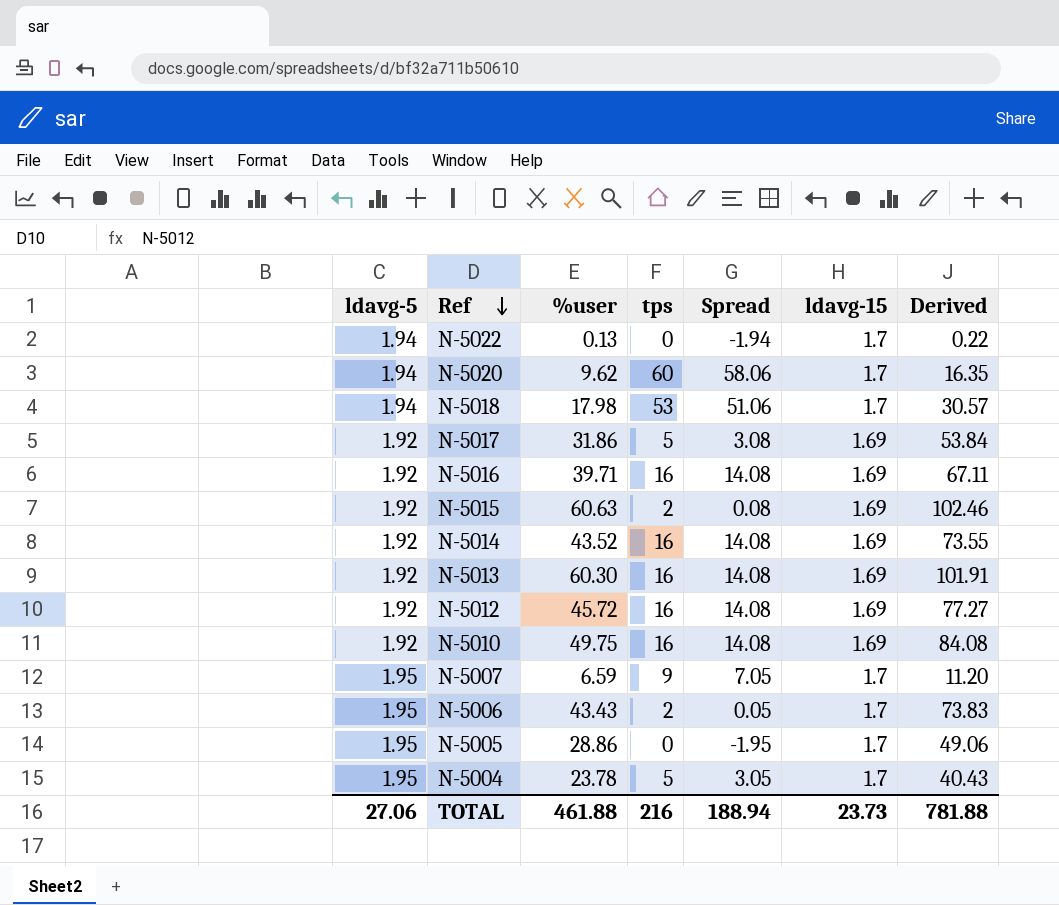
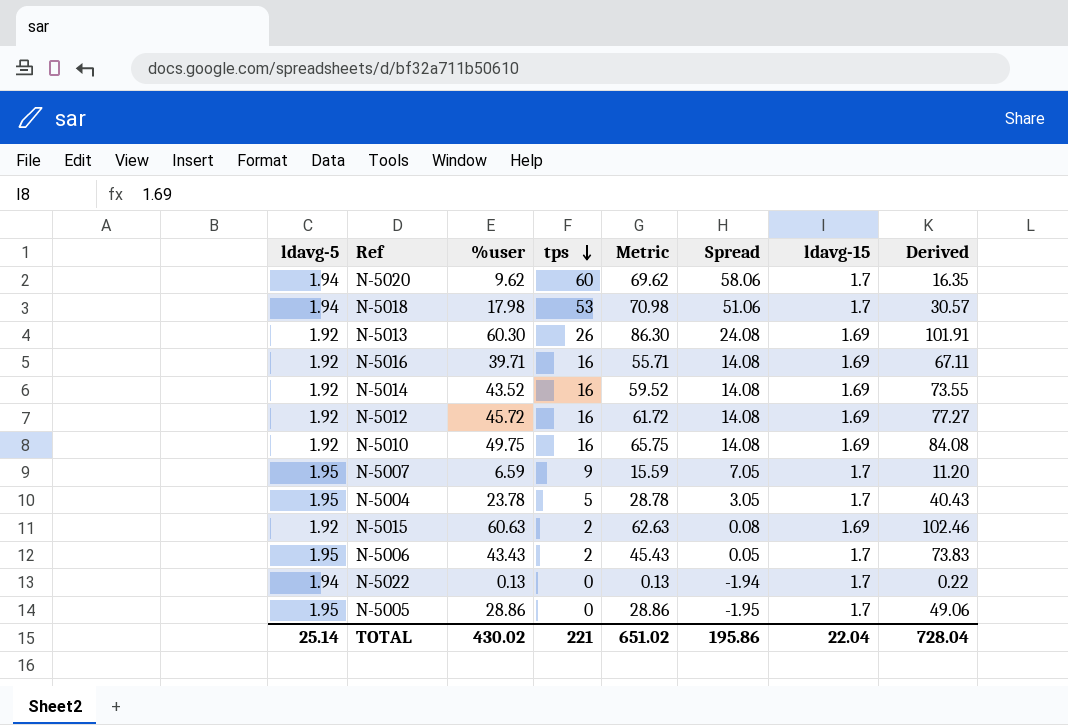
row order: Ref descending -> tps descending
column Metric | formula: none -> [%user] + [tps]
row N-5017: 1.92 | 31.86 | 5 | 3.08 | 1.69 | 53.84 -> none
N-5013 | tps: 16 -> 26
N-5013 | Spread: 14.08 -> 24.08
TOTAL | ldavg-5: 27.06 -> 25.14
TOTAL | %user: 461.88 -> 430.02
TOTAL | tps: 216 -> 221
TOTAL | Spread: 188.94 -> 195.86
TOTAL | ldavg-15: 23.73 -> 22.04
TOTAL | Derived: 781.88 -> 728.04

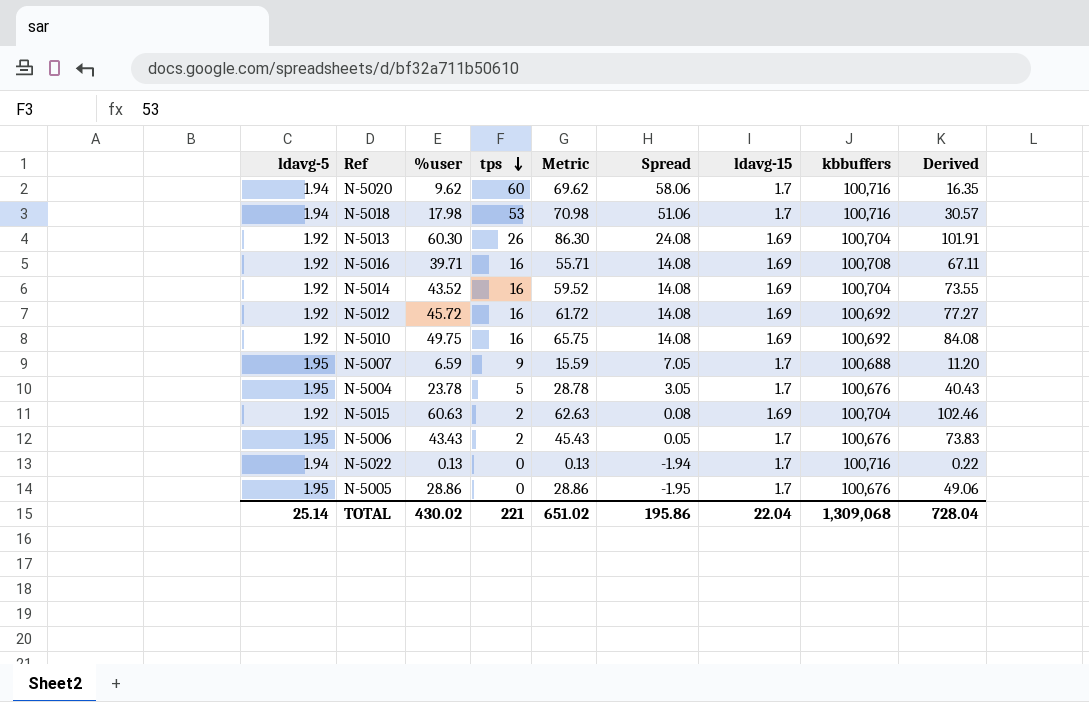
column kbbuffers | position: none -> 8

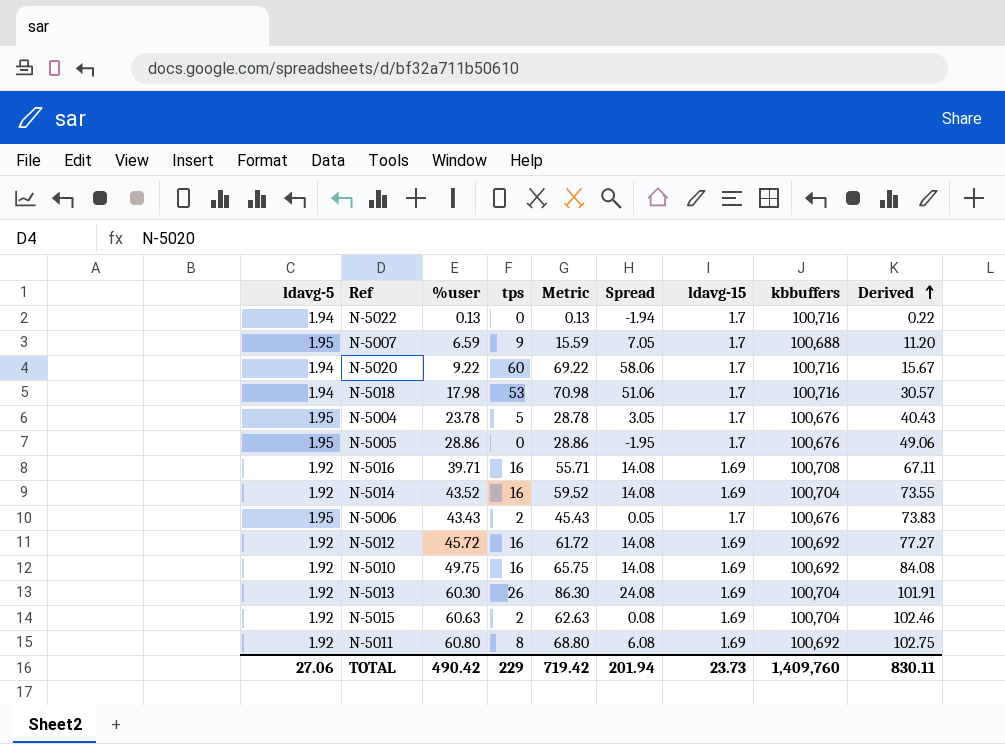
row order: tps descending -> Derived ascending
N-5020 | %user: 9.62 -> 9.22
N-5020 | Metric: 69.62 -> 69.22
N-5020 | Derived: 16.35 -> 15.67
row N-5011: none -> 1.92 | 60.80 | 8 | 68.80 | 6.08 | 1.69 | 100,692 | 102.75
TOTAL | ldavg-5: 25.14 -> 27.06
TOTAL | %user: 430.02 -> 490.42
TOTAL | tps: 221 -> 229
TOTAL | Metric: 651.02 -> 719.42
TOTAL | Spread: 195.86 -> 201.94
TOTAL | ldavg-15: 22.04 -> 23.73
TOTAL | kbbuffers: 1,309,068 -> 1,409,760
TOTAL | Derived: 728.04 -> 830.11

